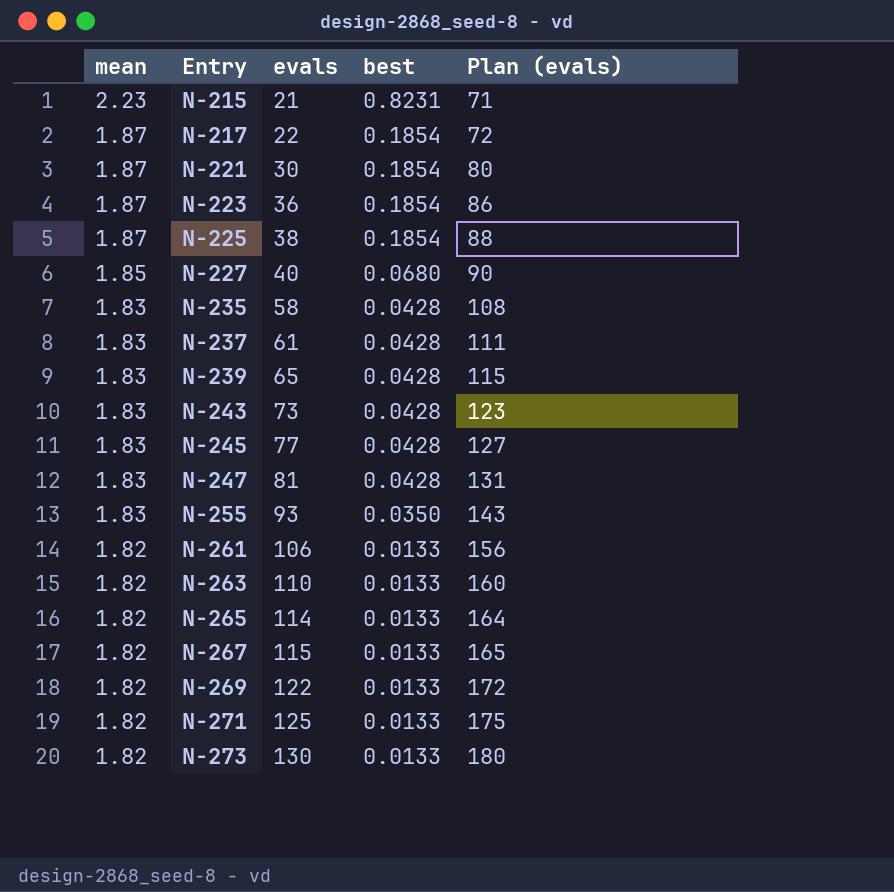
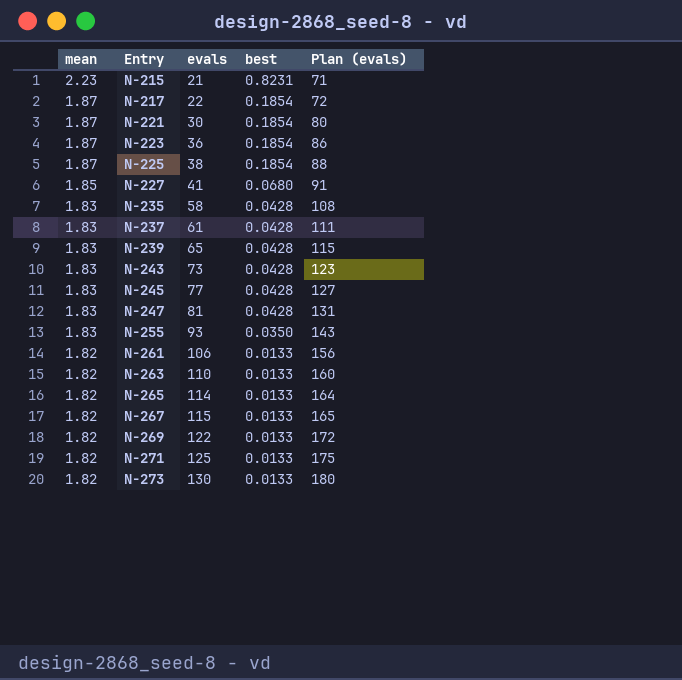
N-227 | evals: 40 -> 41
N-227 | Plan (evals): 90 -> 91

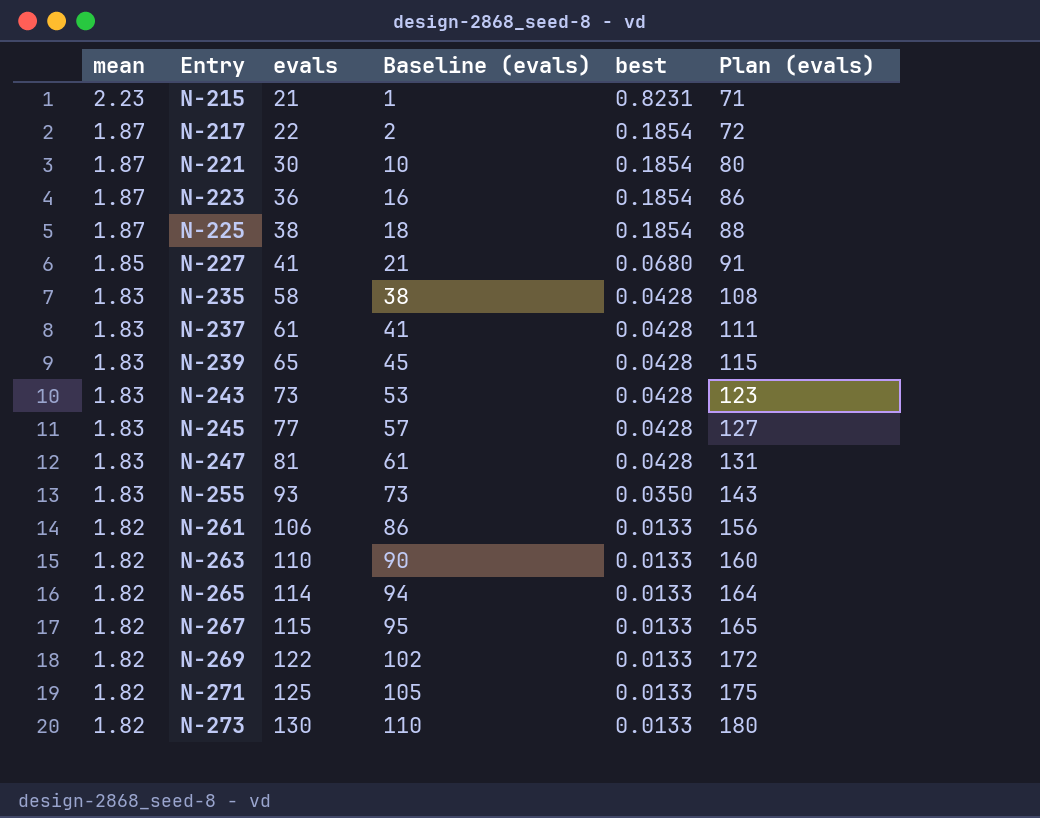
column Baseline (evals) | formula: none -> [evals] - 20

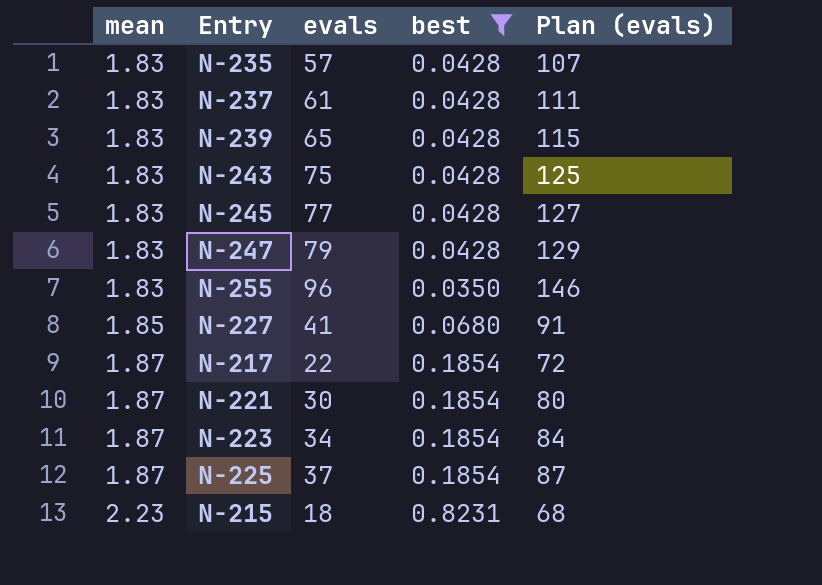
filter: none -> best != 0.0133
row order: mean descending -> mean ascending
column Baseline (evals) | formula: [evals] - 20 -> none
N-235 | evals: 58 -> 57
N-235 | Plan (evals): 108 -> 107
N-243 | evals: 73 -> 75
N-243 | Plan (evals): 123 -> 125
N-247 | evals: 81 -> 79
N-247 | Plan (evals): 131 -> 129
N-255 | evals: 93 -> 96
N-255 | Plan (evals): 143 -> 146
N-223 | evals: 36 -> 34
N-223 | Plan (evals): 86 -> 84
N-225 | evals: 38 -> 37
N-225 | Plan (evals): 88 -> 87
N-215 | evals: 21 -> 18
N-215 | Plan (evals): 71 -> 68

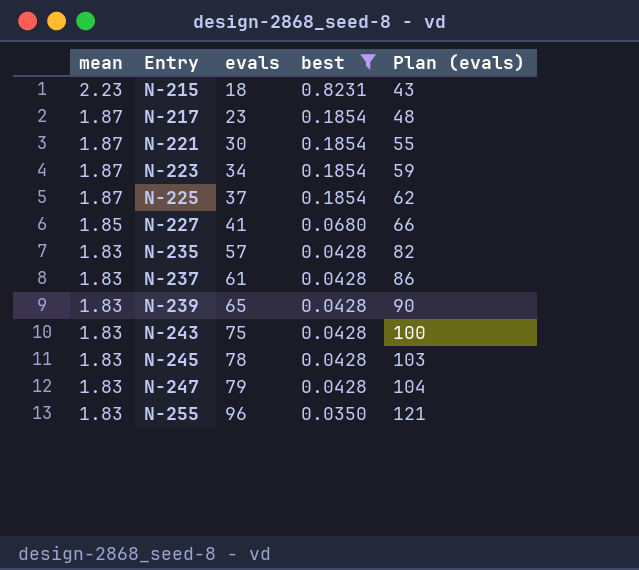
row order: mean ascending -> mean descending
column Plan (evals) | formula: [evals] + 50 -> [evals] + 25
N-217 | evals: 22 -> 23
N-245 | evals: 77 -> 78

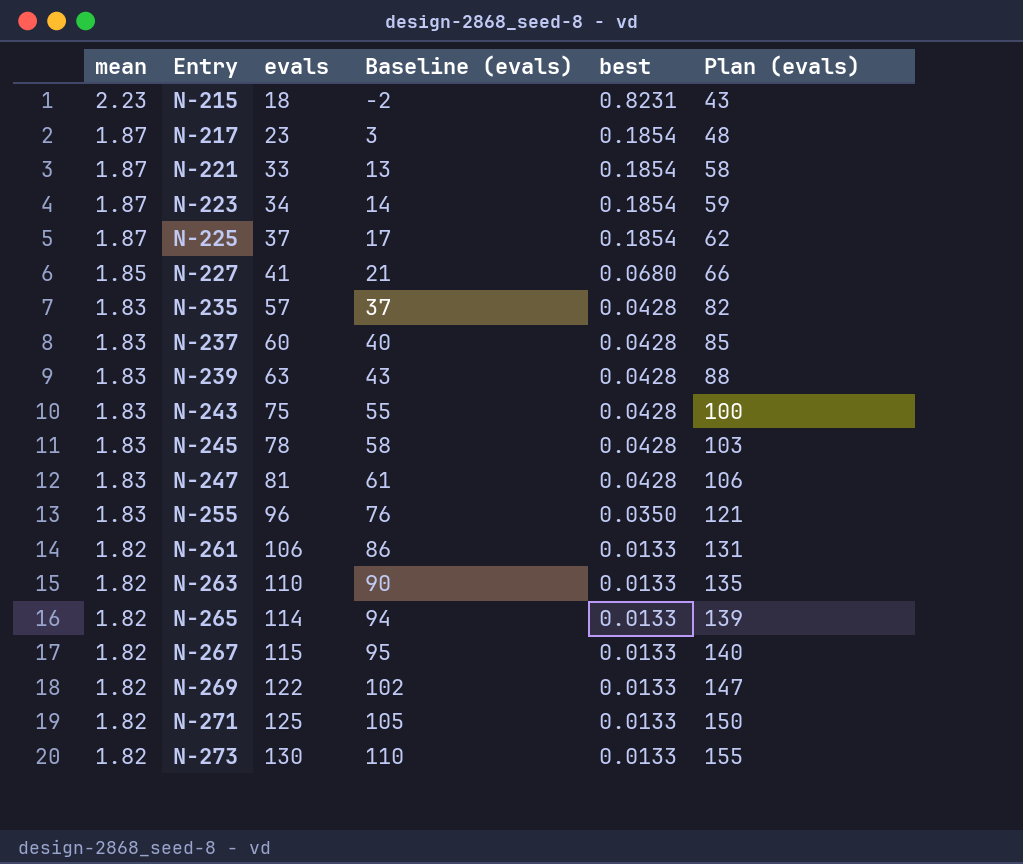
filter: best != 0.0133 -> none
column Baseline (evals) | formula: none -> [evals] - 20
N-221 | evals: 30 -> 33
N-221 | Plan (evals): 55 -> 58
N-237 | evals: 61 -> 60
N-237 | Plan (evals): 86 -> 85
N-239 | evals: 65 -> 63
N-239 | Plan (evals): 90 -> 88
N-247 | evals: 79 -> 81
N-247 | Plan (evals): 104 -> 106

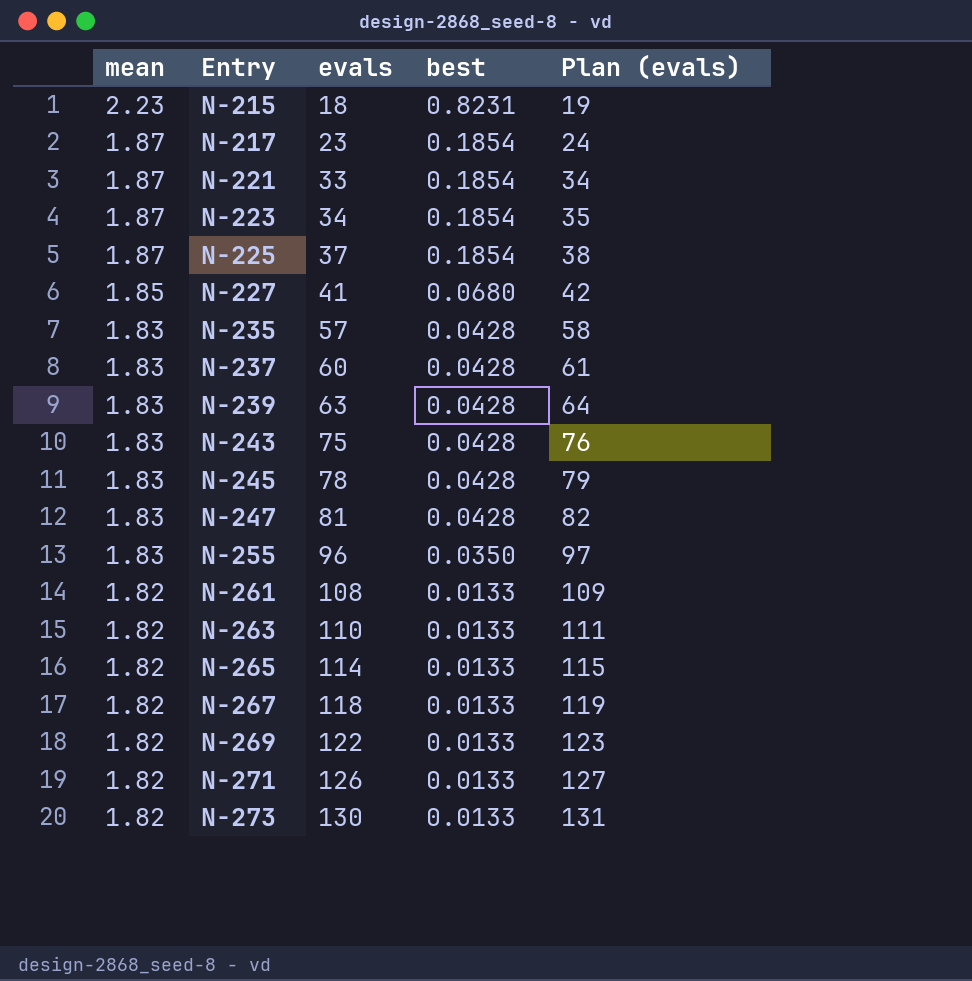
column Baseline (evals) | formula: [evals] - 20 -> none
column Plan (evals) | formula: [evals] + 25 -> [evals] + 1
N-261 | evals: 106 -> 108
N-267 | evals: 115 -> 118
N-271 | evals: 125 -> 126

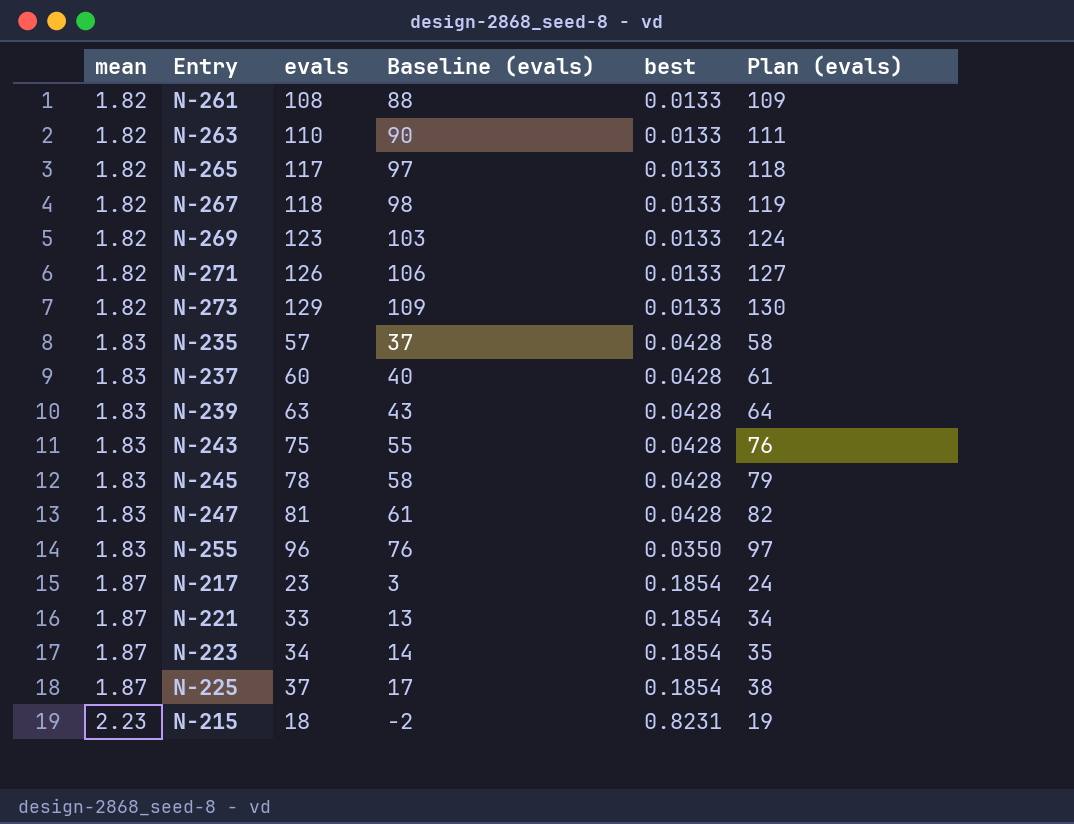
row order: mean descending -> mean ascending
column Baseline (evals) | formula: none -> [evals] - 20
row N-227: 1.85 | 41 | 0.0680 | 42 -> none
N-265 | evals: 114 -> 117
N-265 | Plan (evals): 115 -> 118
N-269 | evals: 122 -> 123
N-269 | Plan (evals): 123 -> 124
N-273 | evals: 130 -> 129
N-273 | Plan (evals): 131 -> 130

